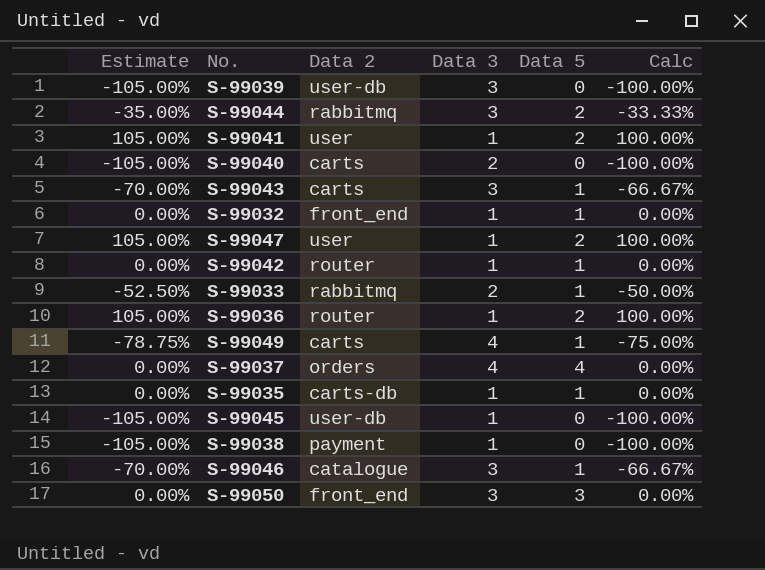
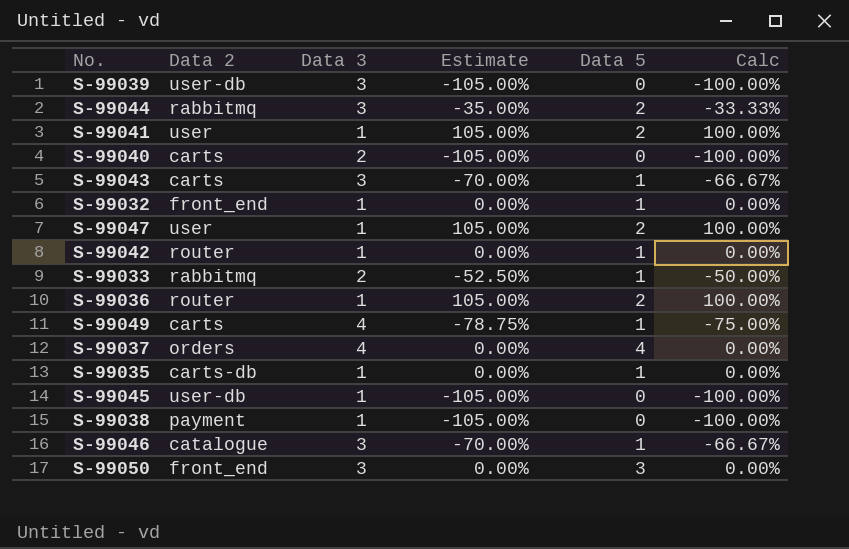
column Estimate | position: 1 -> 4

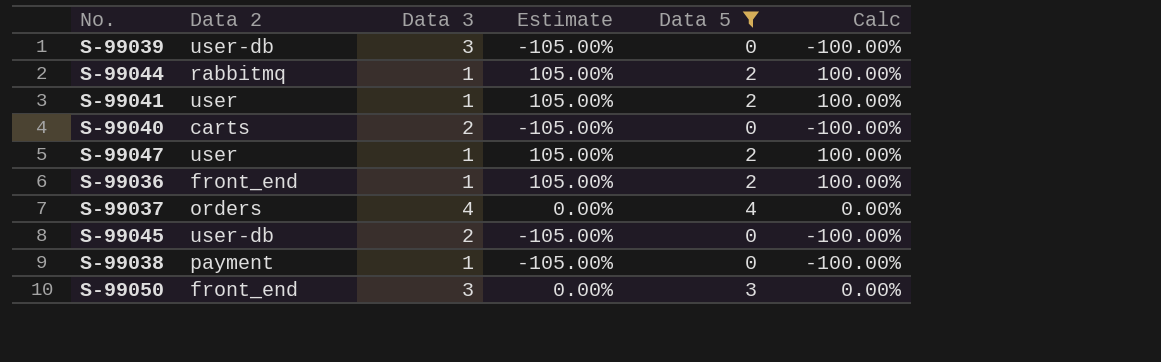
filter: none -> Data 5 != 1
S-99044 | Data 3: 3 -> 1
S-99044 | Estimate: -35.00% -> 105.00%
S-99044 | Calc: -33.33% -> 100.00%
S-99036 | Data 2: router -> front_end
S-99045 | Data 3: 1 -> 2

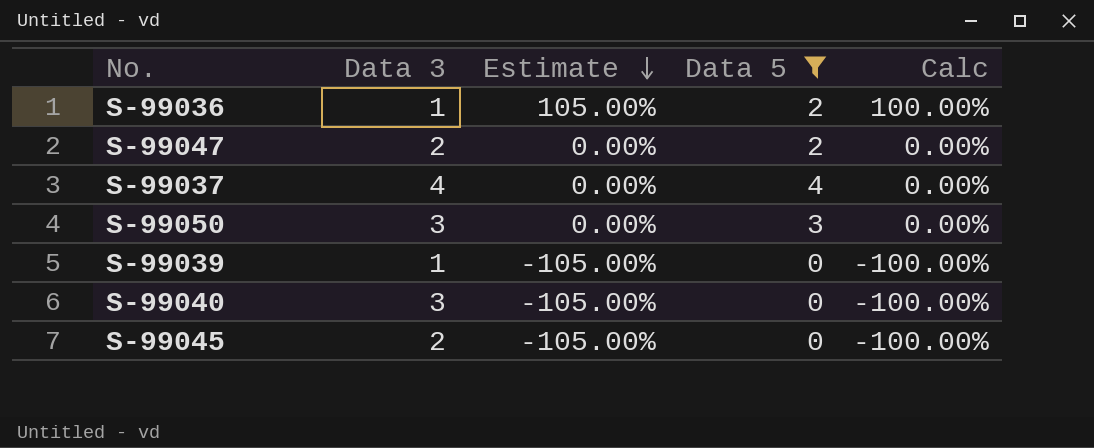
row order: none -> Estimate descending
column Data 2 | position: 2 -> none
row S-99044: rabbitmq | 1 | 105.00% | 2 | 100.00% -> none
row S-99041: user | 1 | 105.00% | 2 | 100.00% -> none
row S-99038: payment | 1 | -105.00% | 0 | -100.00% -> none
S-99047 | Data 3: 1 -> 2
S-99047 | Estimate: 105.00% -> 0.00%
S-99047 | Calc: 100.00% -> 0.00%
S-99039 | Data 3: 3 -> 1
S-99040 | Data 3: 2 -> 3

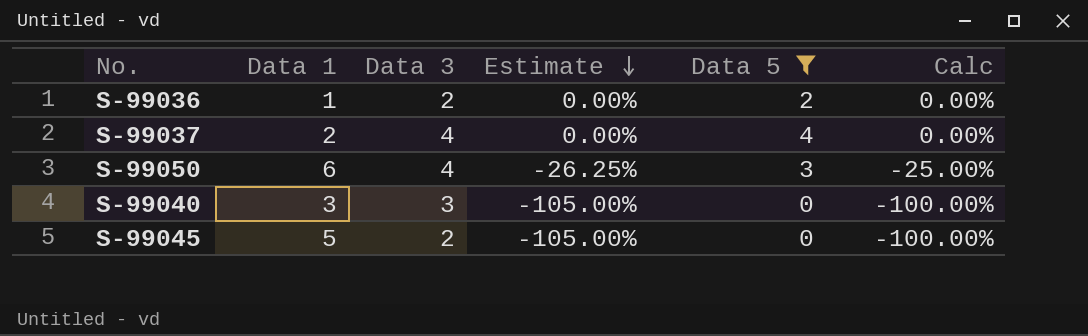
column Data 1 | position: none -> 2
row S-99047: 2 | 0.00% | 2 | 0.00% -> none
row S-99039: 1 | -105.00% | 0 | -100.00% -> none
S-99036 | Data 3: 1 -> 2
S-99036 | Estimate: 105.00% -> 0.00%
S-99036 | Calc: 100.00% -> 0.00%
S-99050 | Data 3: 3 -> 4
S-99050 | Estimate: 0.00% -> -26.25%
S-99050 | Calc: 0.00% -> -25.00%

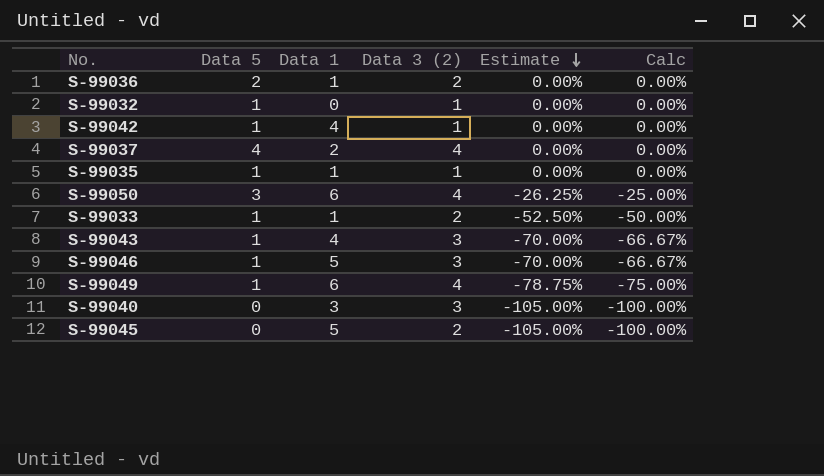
filter: Data 5 != 1 -> none
column Data 5 | position: 5 -> 2
column name: Data 3 -> Data 3 (2)

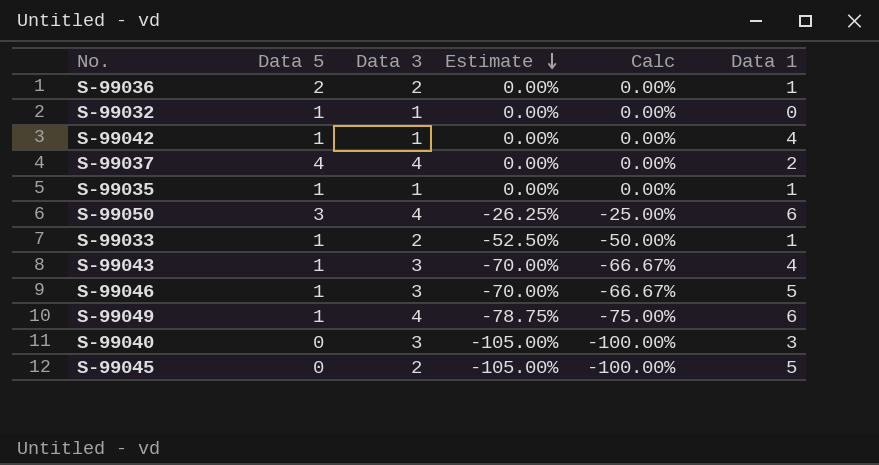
column name: Data 3 (2) -> Data 3
column Data 1 | position: 3 -> 6

